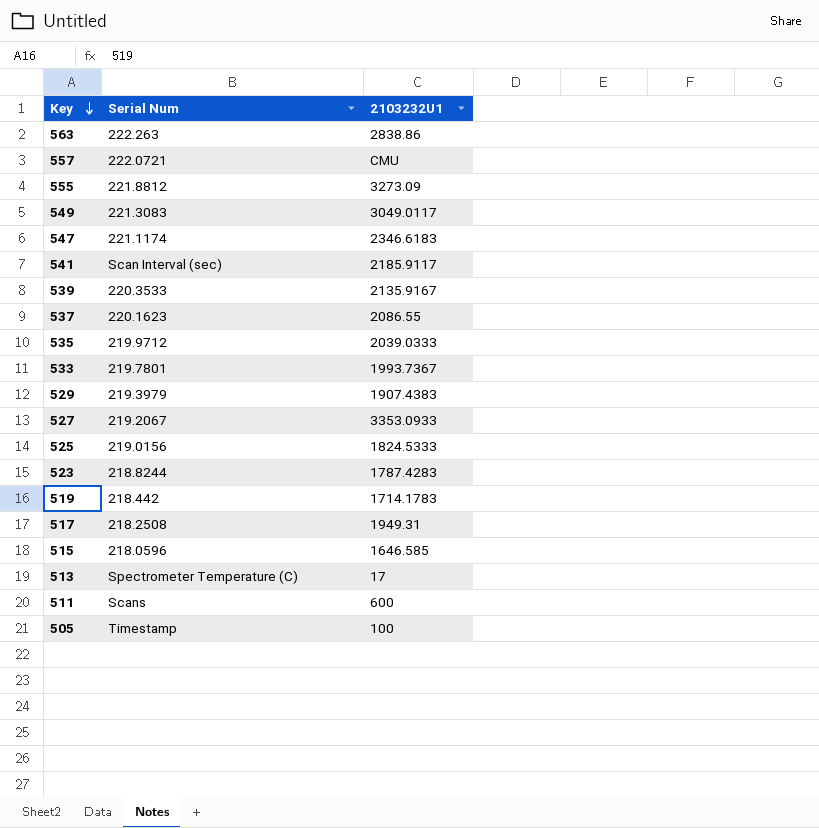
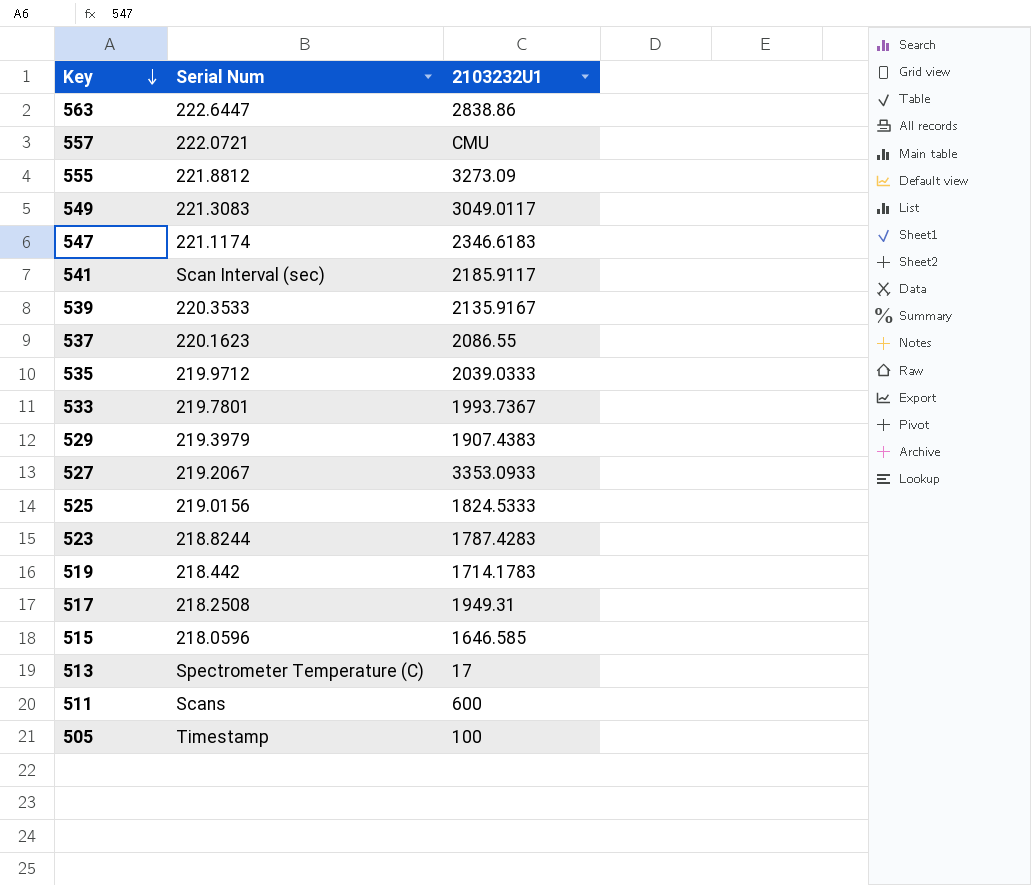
563 | Serial Num: 222.263 -> 222.6447

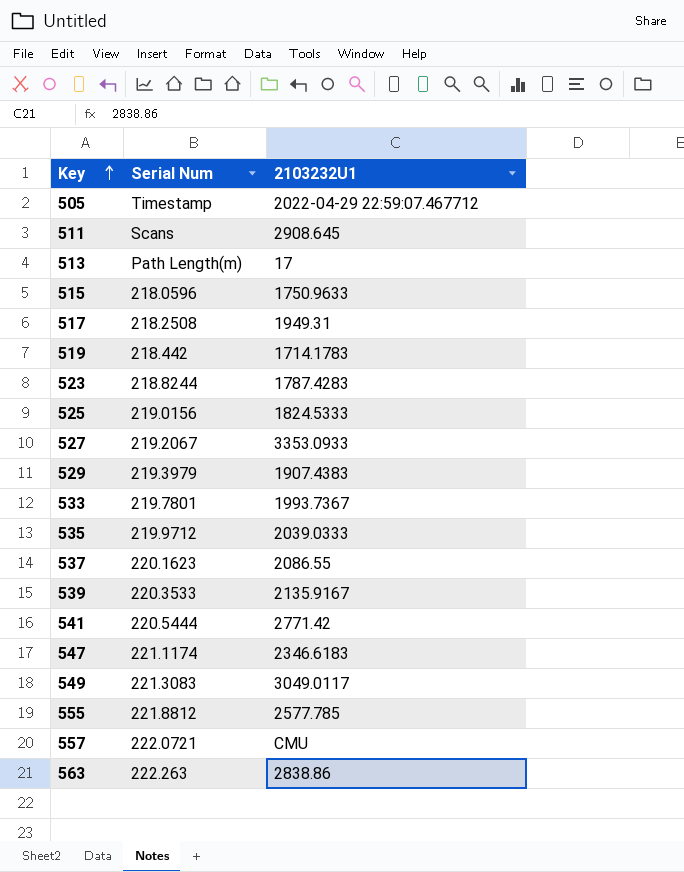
row order: Key descending -> Key ascending
505 | 2103232U1: 100 -> 2022-04-29 22:59:07.467712
511 | 2103232U1: 600 -> 2908.645
513 | Serial Num: Spectrometer Temperature (C) -> Path Length(m)
515 | 2103232U1: 1646.585 -> 1750.9633
541 | Serial Num: Scan Interval (sec) -> 220.5444
541 | 2103232U1: 2185.9117 -> 2771.42
555 | 2103232U1: 3273.09 -> 2577.785
563 | Serial Num: 222.6447 -> 222.263

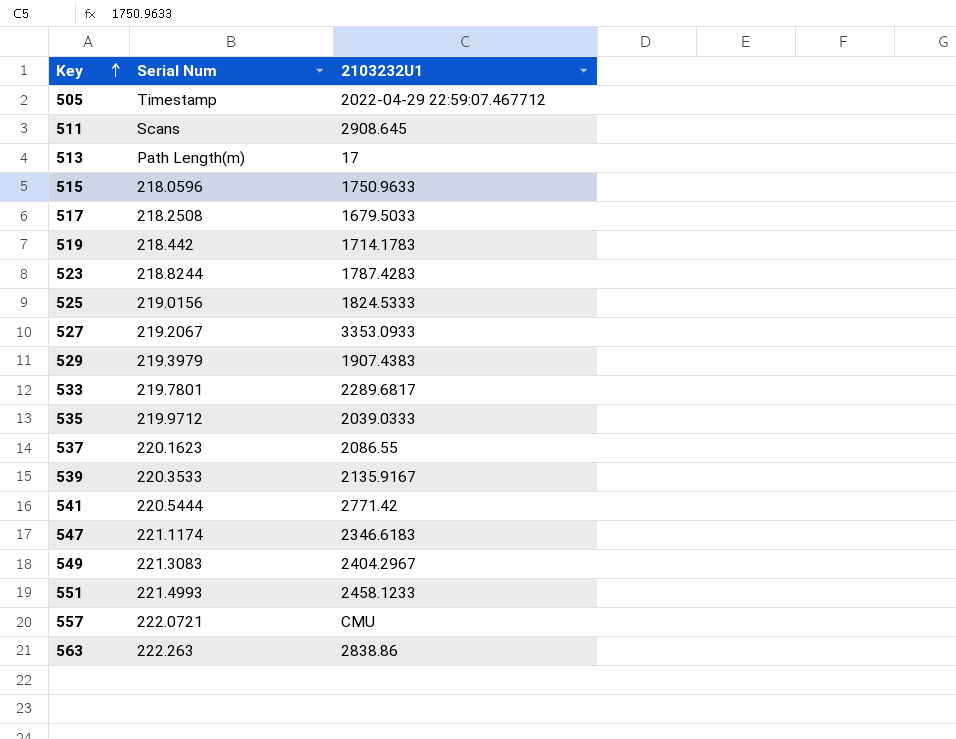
row 555: 221.8812 | 2577.785 -> none
517 | 2103232U1: 1949.31 -> 1679.5033
533 | 2103232U1: 1993.7367 -> 2289.6817
549 | 2103232U1: 3049.0117 -> 2404.2967
row 551: none -> 221.4993 | 2458.1233

